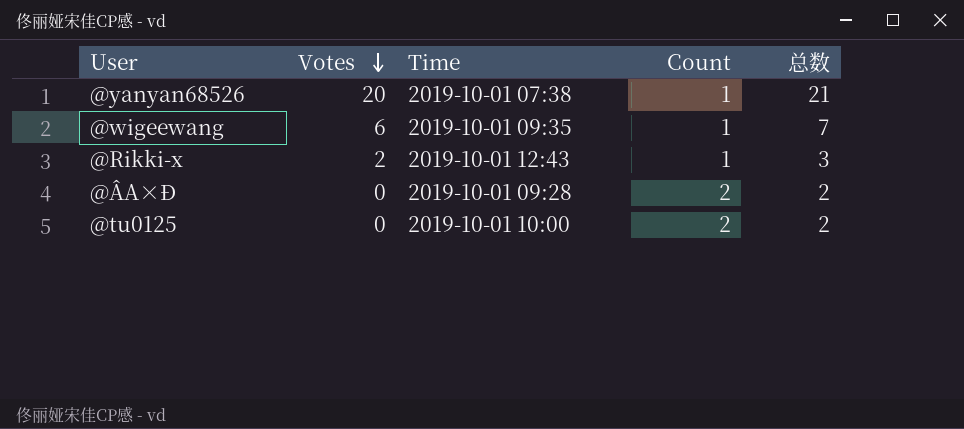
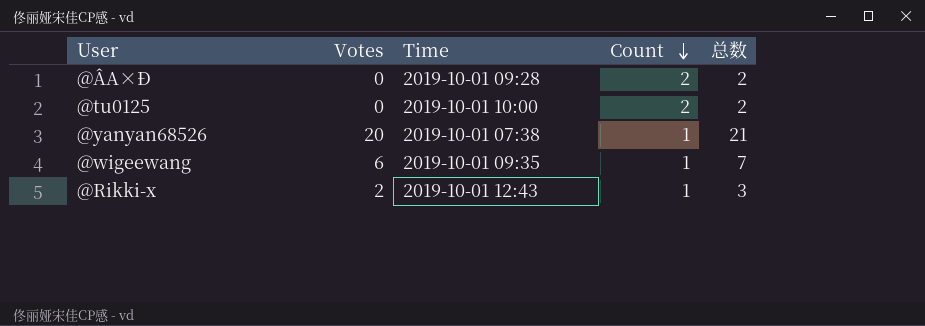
row order: Votes descending -> Count descending

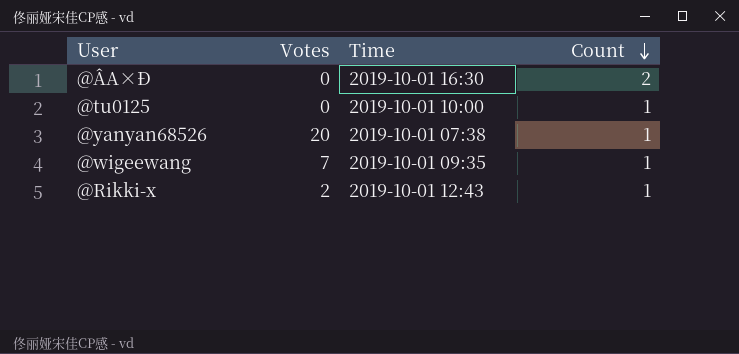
column 总数 | formula: [Votes] + [Count] -> none
@ÂA×Ð | Time: 2019-10-01 09:28 -> 2019-10-01 16:30
@tu0125 | Count: 2 -> 1
@wigeewang | Votes: 6 -> 7

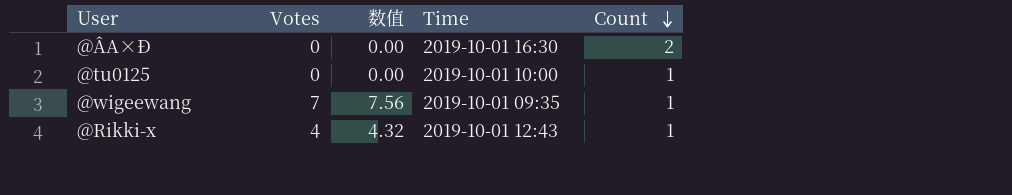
column 数值 | formula: none -> [Votes] * 1.08
row @yanyan68526: 20 | 2019-10-01 07:38 | 1 -> none
@Rikki-x | Votes: 2 -> 4

